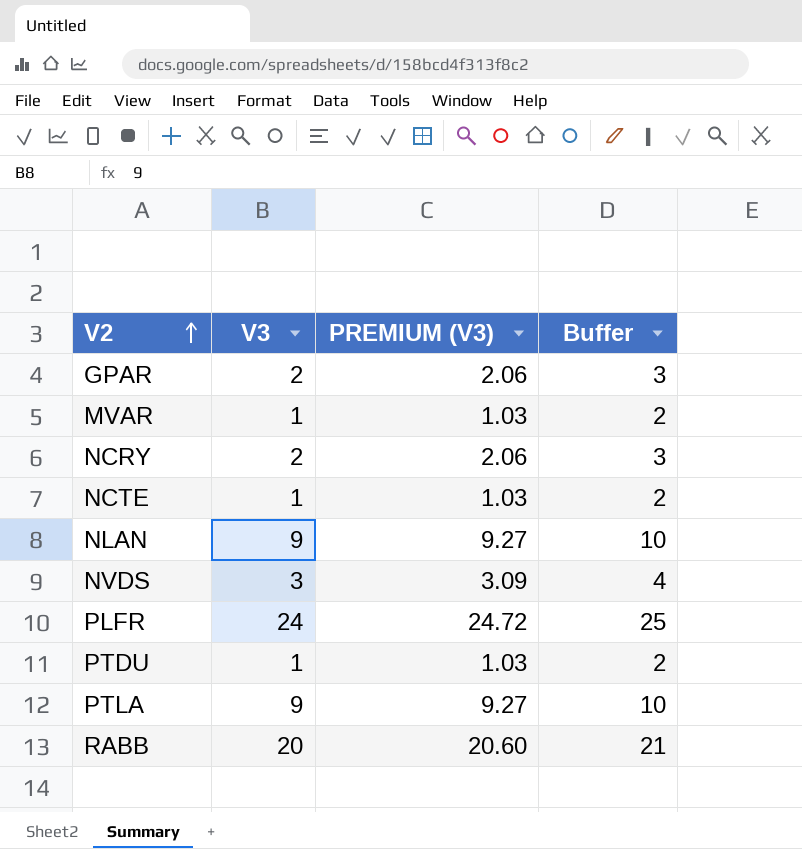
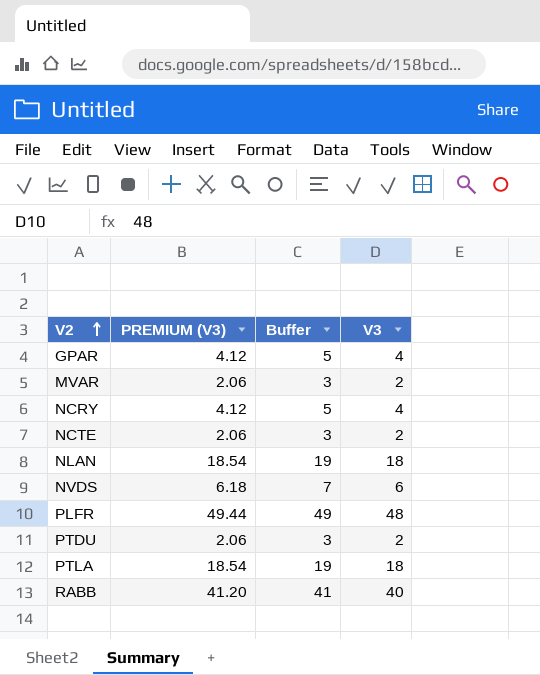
column V3 | position: 2 -> 4
GPAR | PREMIUM (V3): 2.06 -> 4.12
GPAR | Buffer: 3 -> 5
GPAR | V3: 2 -> 4
MVAR | PREMIUM (V3): 1.03 -> 2.06
MVAR | Buffer: 2 -> 3
MVAR | V3: 1 -> 2
NCRY | PREMIUM (V3): 2.06 -> 4.12
NCRY | Buffer: 3 -> 5
NCRY | V3: 2 -> 4
NCTE | PREMIUM (V3): 1.03 -> 2.06
NCTE | Buffer: 2 -> 3
NCTE | V3: 1 -> 2
NLAN | PREMIUM (V3): 9.27 -> 18.54
NLAN | Buffer: 10 -> 19
NLAN | V3: 9 -> 18
NVDS | PREMIUM (V3): 3.09 -> 6.18
NVDS | Buffer: 4 -> 7
NVDS | V3: 3 -> 6
PLFR | PREMIUM (V3): 24.72 -> 49.44
PLFR | Buffer: 25 -> 49
PLFR | V3: 24 -> 48
PTDU | PREMIUM (V3): 1.03 -> 2.06
PTDU | Buffer: 2 -> 3
PTDU | V3: 1 -> 2
PTLA | PREMIUM (V3): 9.27 -> 18.54
PTLA | Buffer: 10 -> 19
PTLA | V3: 9 -> 18
RABB | PREMIUM (V3): 20.60 -> 41.20
RABB | Buffer: 21 -> 41
RABB | V3: 20 -> 40

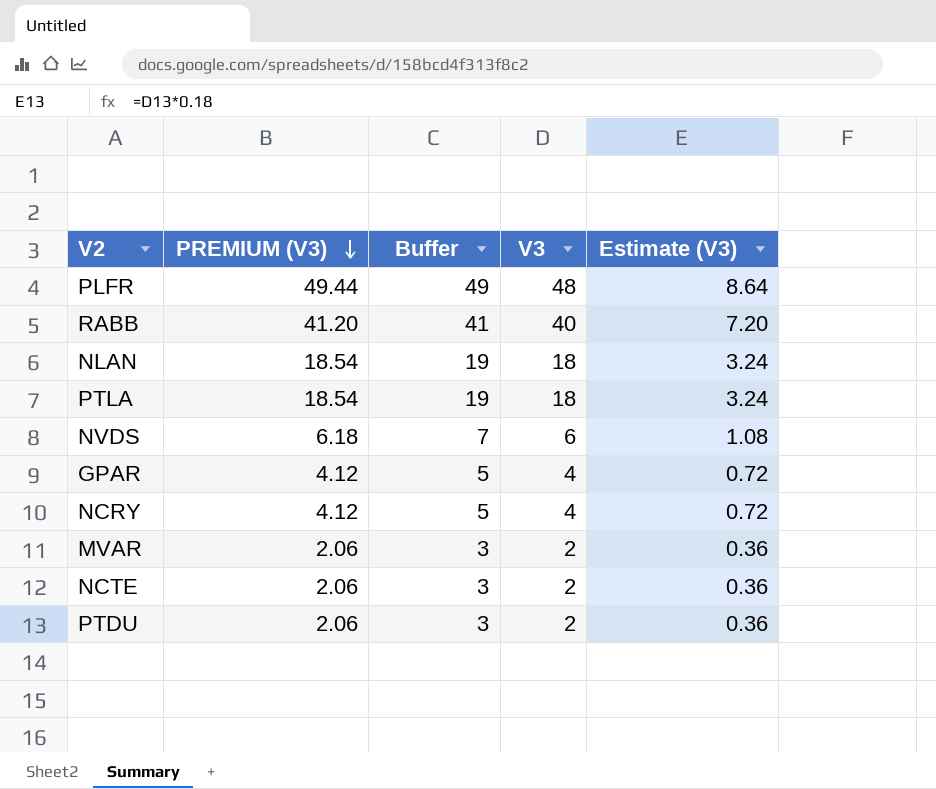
row order: V2 ascending -> PREMIUM (V3) descending
column Estimate (V3) | formula: none -> [V3] * 0.18

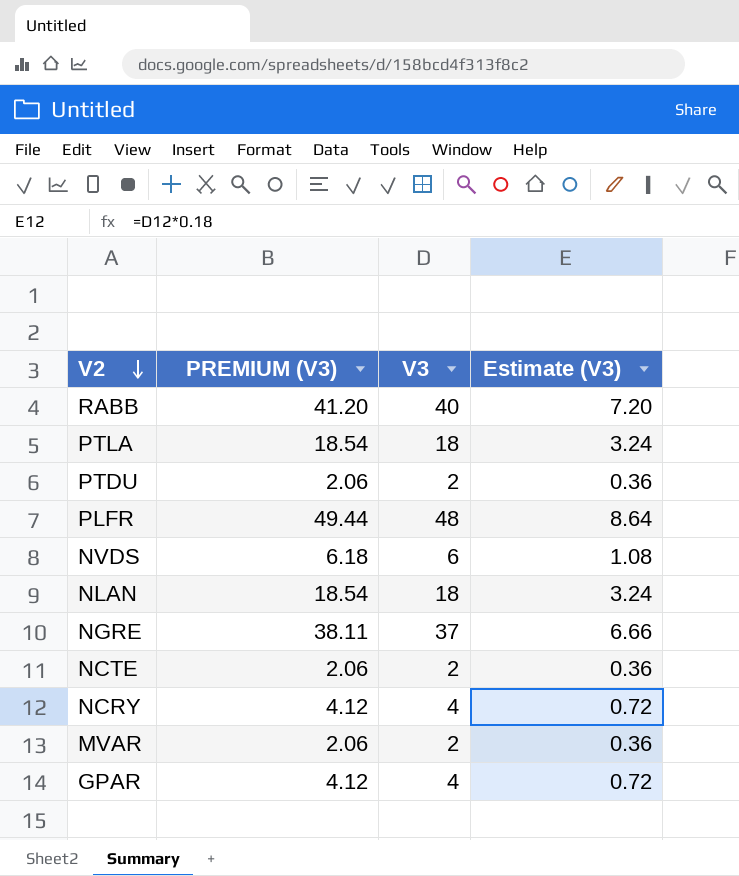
row order: PREMIUM (V3) descending -> V2 descending
column Buffer | formula: [V3] + 1 -> none
row NGRE: none -> 38.11 | 37 | 6.66

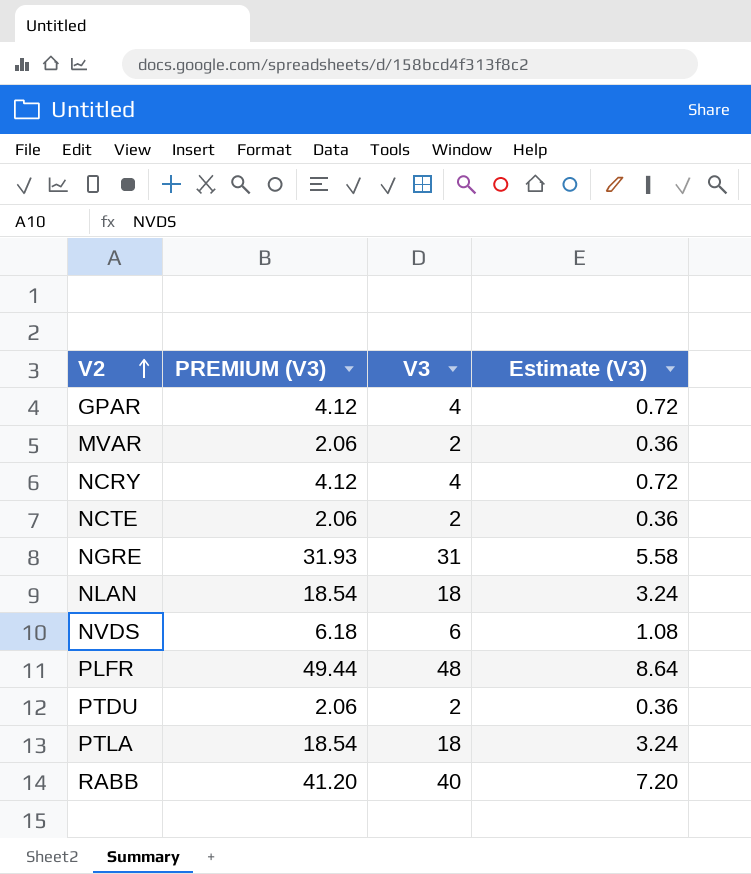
row order: V2 descending -> V2 ascending
NGRE | PREMIUM (V3): 38.11 -> 31.93
NGRE | V3: 37 -> 31
NGRE | Estimate (V3): 6.66 -> 5.58

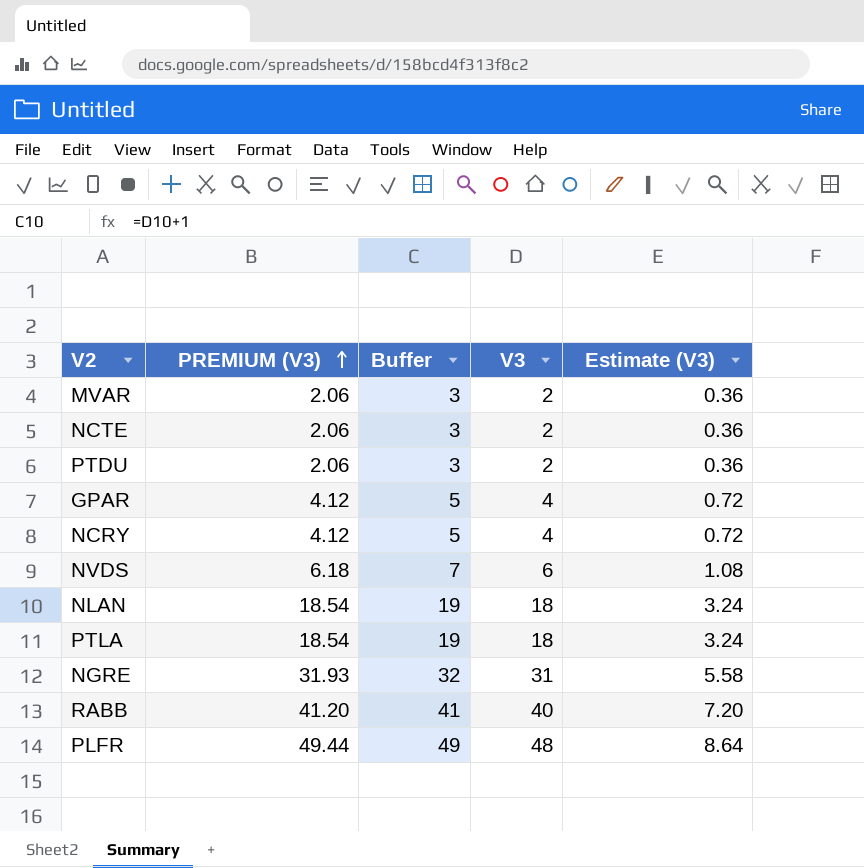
row order: V2 ascending -> PREMIUM (V3) ascending
column Buffer | formula: none -> [V3] + 1

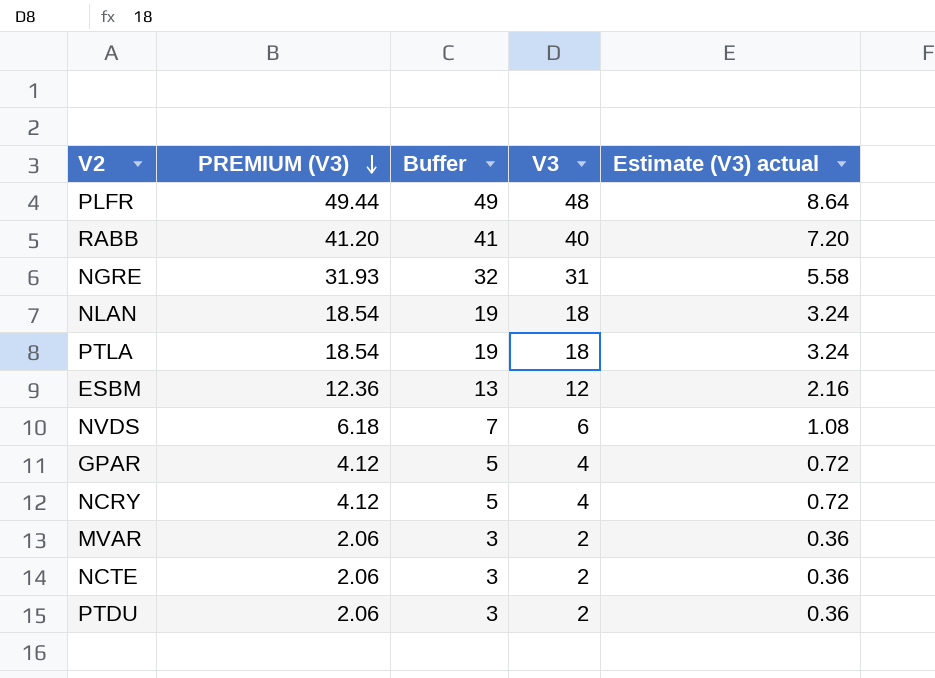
row order: PREMIUM (V3) ascending -> PREMIUM (V3) descending
column name: Estimate (V3) -> Estimate (V3) actual
row ESBM: none -> 12.36 | 13 | 12 | 2.16

